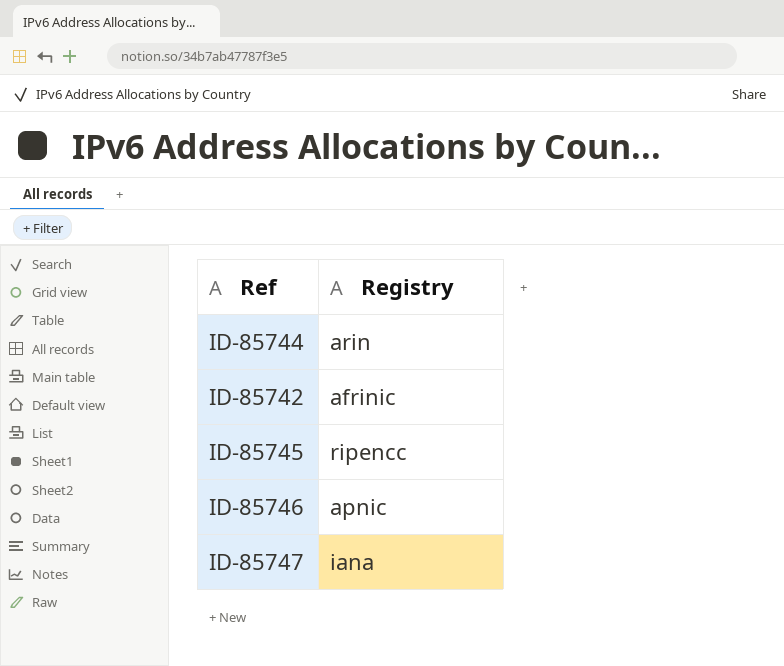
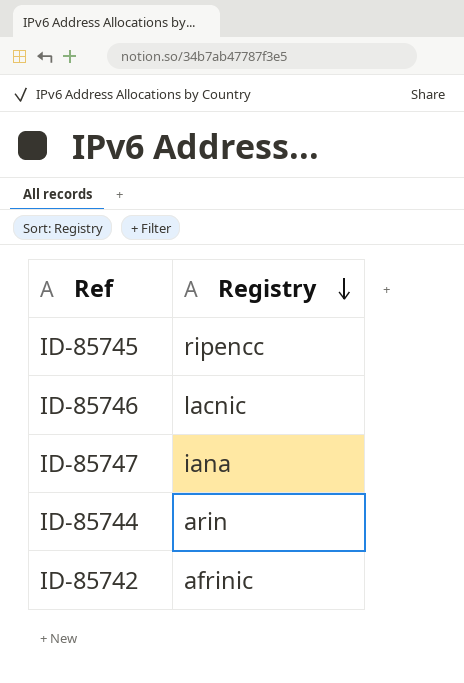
row order: none -> Registry descending
ID-85746 | Registry: apnic -> lacnic

